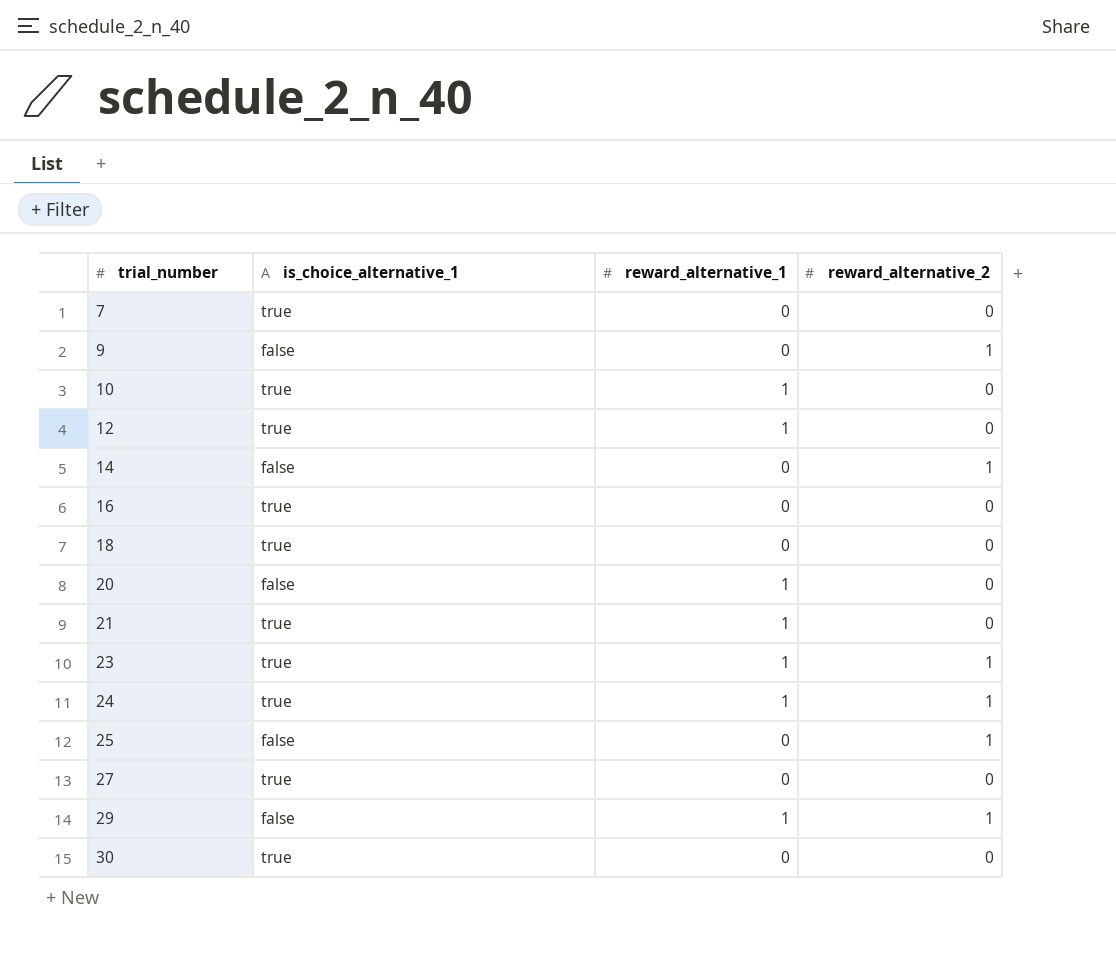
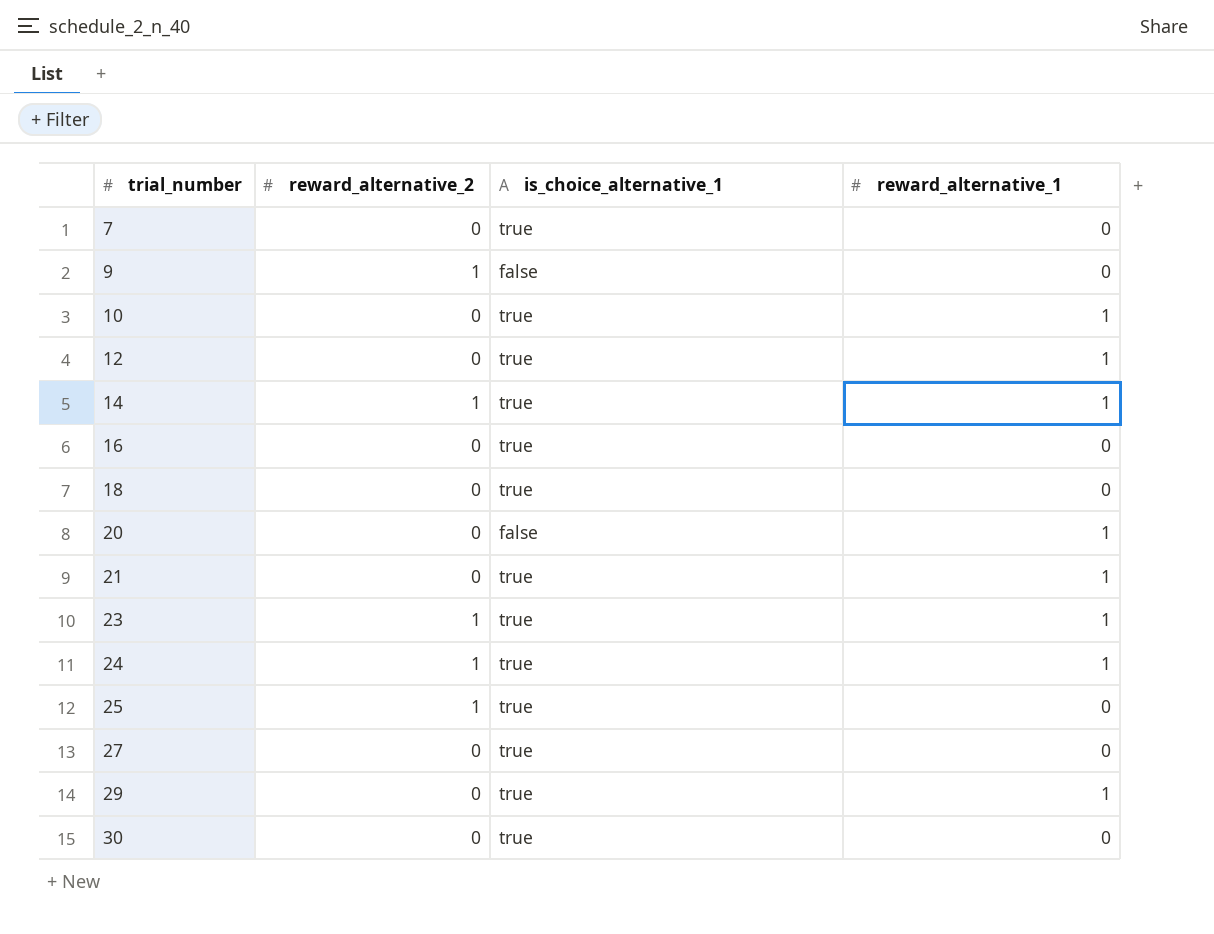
column reward_alternative_2 | position: 4 -> 2
14 | is_choice_alternative_1: false -> true
14 | reward_alternative_1: 0 -> 1
25 | is_choice_alternative_1: false -> true
29 | reward_alternative_2: 1 -> 0
29 | is_choice_alternative_1: false -> true

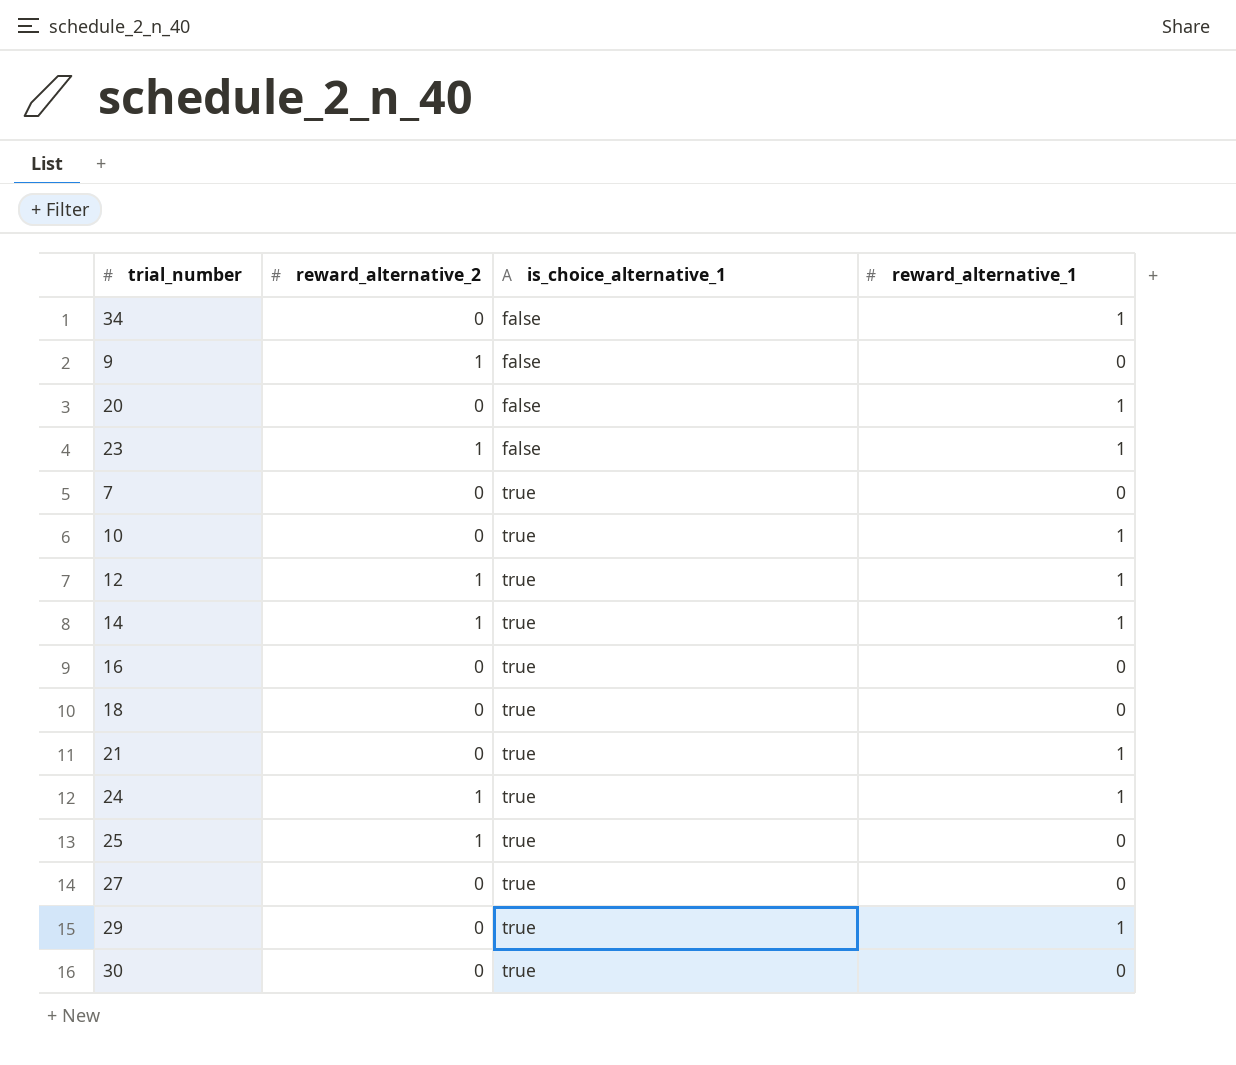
row order: trial_number ascending -> is_choice_alternative_1 ascending
row 34: none -> 0 | false | 1
23 | is_choice_alternative_1: true -> false
12 | reward_alternative_2: 0 -> 1

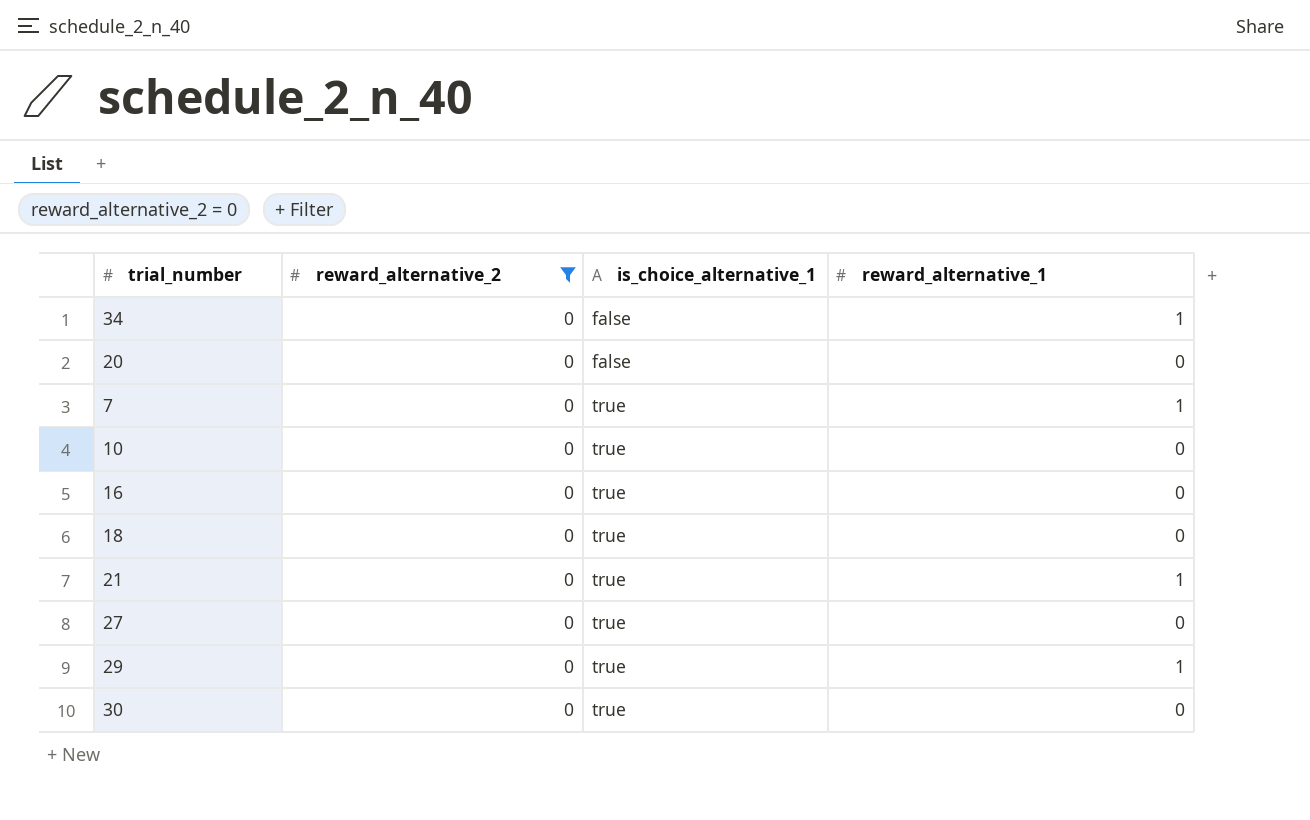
filter: none -> reward_alternative_2 = 0
20 | reward_alternative_1: 1 -> 0
7 | reward_alternative_1: 0 -> 1
10 | reward_alternative_1: 1 -> 0

